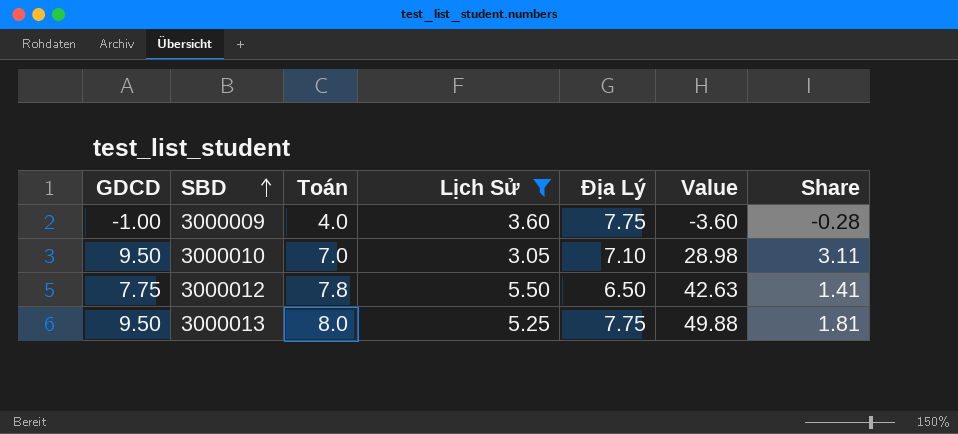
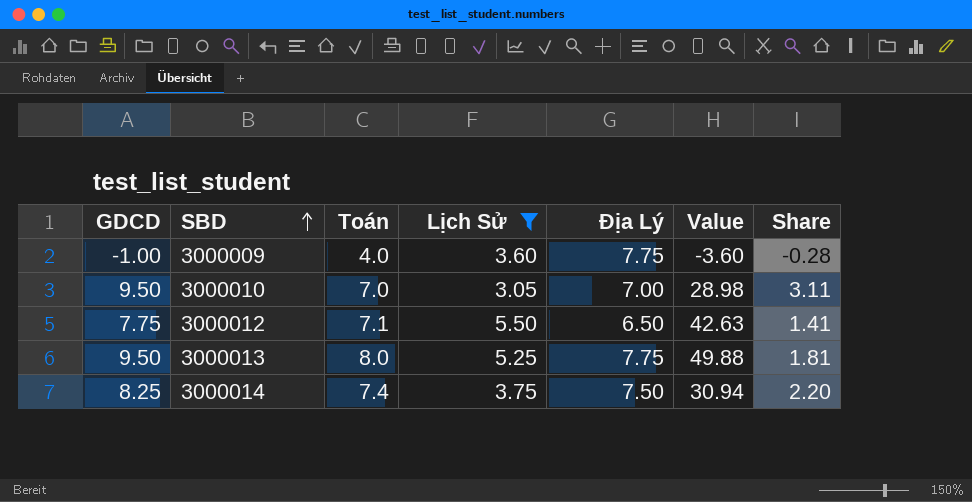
3000010 | Địa Lý: 7.10 -> 7.00
3000012 | Toán: 7.8 -> 7.1
row 3000014: none -> 8.25 | 7.4 | 3.75 | 7.50 | 30.94 | 2.20

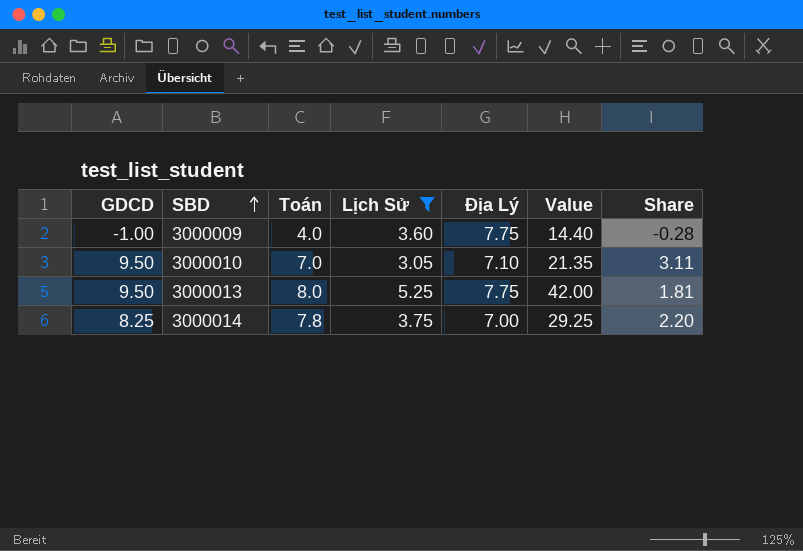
column Value | formula: [GDCD] * [Lịch Sử] -> [Toán] * [Lịch Sử]
row 3000012: 7.75 | 7.1 | 5.50 | 6.50 | 42.63 | 1.41 -> none
3000010 | Địa Lý: 7.00 -> 7.10
3000014 | Toán: 7.4 -> 7.8
3000014 | Địa Lý: 7.50 -> 7.00

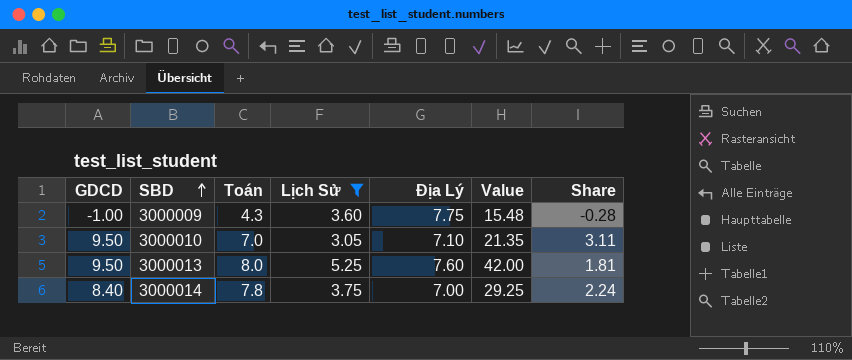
3000009 | Toán: 4.0 -> 4.3
3000009 | Value: 14.40 -> 15.48
3000013 | Địa Lý: 7.75 -> 7.60
3000014 | GDCD: 8.25 -> 8.40
3000014 | Share: 2.20 -> 2.24

